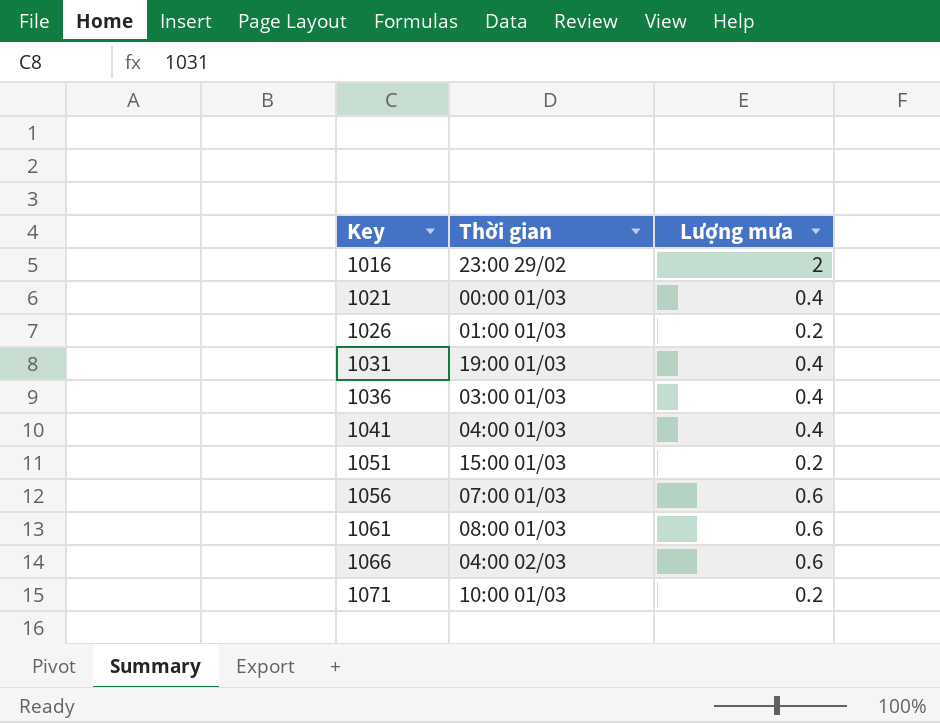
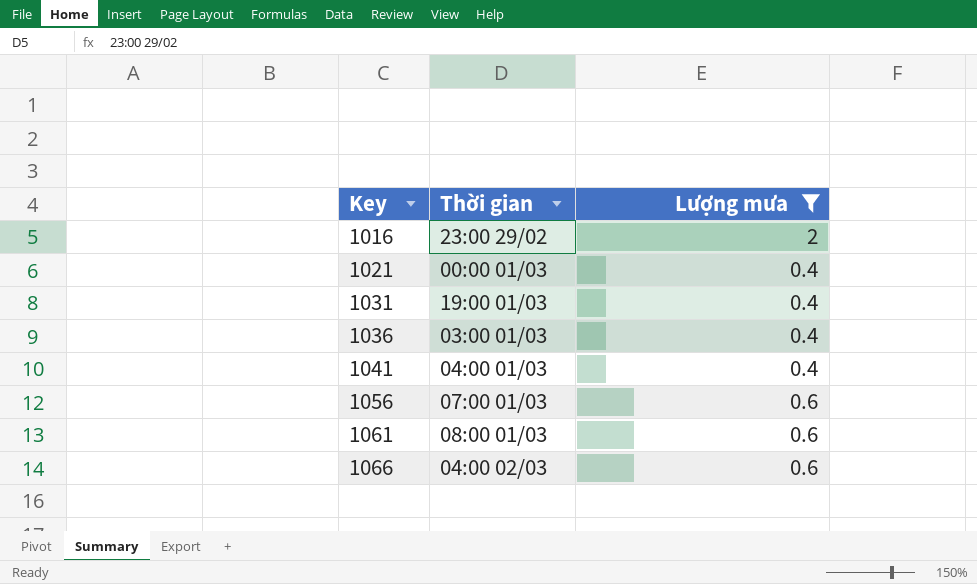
filter: none -> Lượng mưa != 0.2

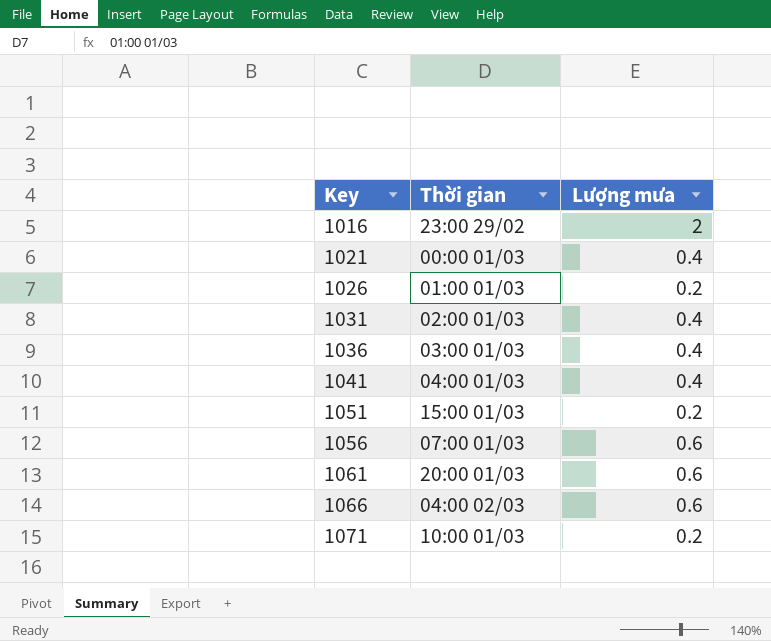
filter: Lượng mưa != 0.2 -> none
1031 | Thời gian: 19:00 01/03 -> 02:00 01/03
1061 | Thời gian: 08:00 01/03 -> 20:00 01/03

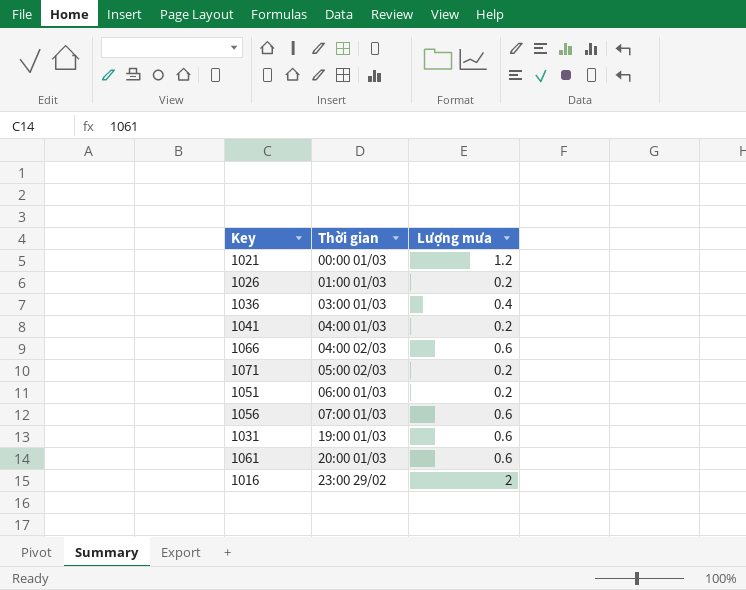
row order: Key ascending -> Thời gian ascending
1021 | Lượng mưa: 0.4 -> 1.2
1041 | Lượng mưa: 0.4 -> 0.2
1071 | Thời gian: 10:00 01/03 -> 05:00 02/03
1051 | Thời gian: 15:00 01/03 -> 06:00 01/03
1031 | Thời gian: 02:00 01/03 -> 19:00 01/03
1031 | Lượng mưa: 0.4 -> 0.6

